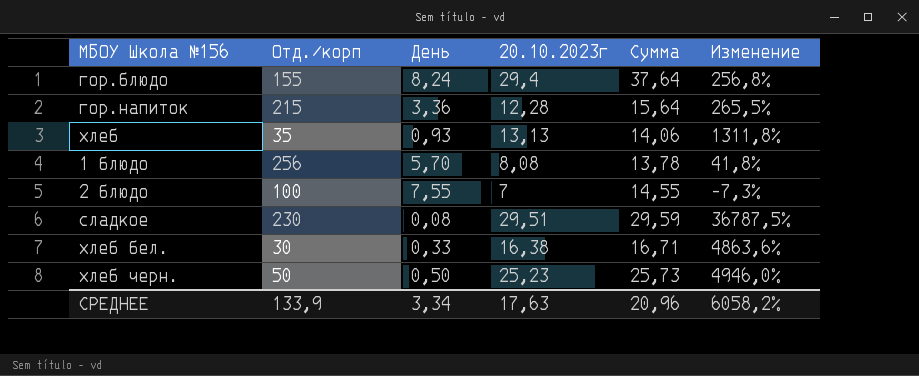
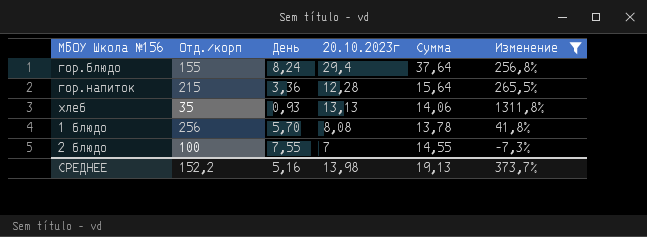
filter: none -> Изменение <= 1311,8%
СРЕДНЕЕ | Отд./корп: 133,9 -> 152,2
СРЕДНЕЕ | День: 3,34 -> 5,16
СРЕДНЕЕ | 20.10.2023г: 17,63 -> 13,98
СРЕДНЕЕ | Сумма: 20,96 -> 19,13
СРЕДНЕЕ | Изменение: 6058,2% -> 373,7%

